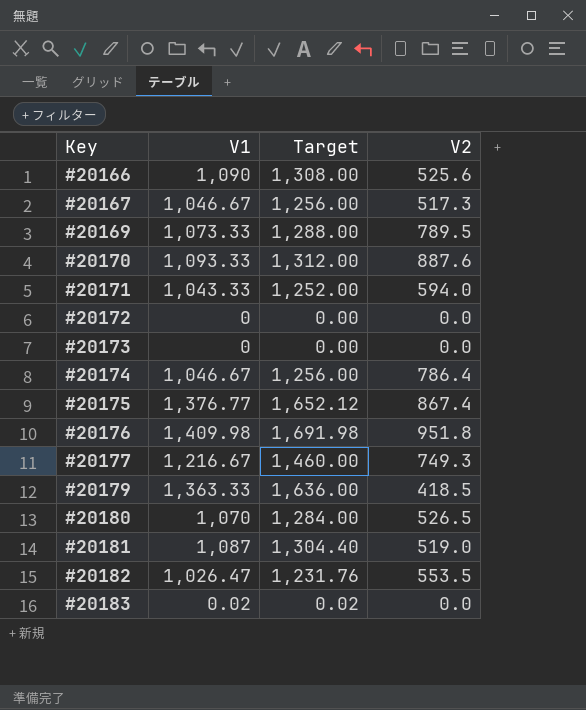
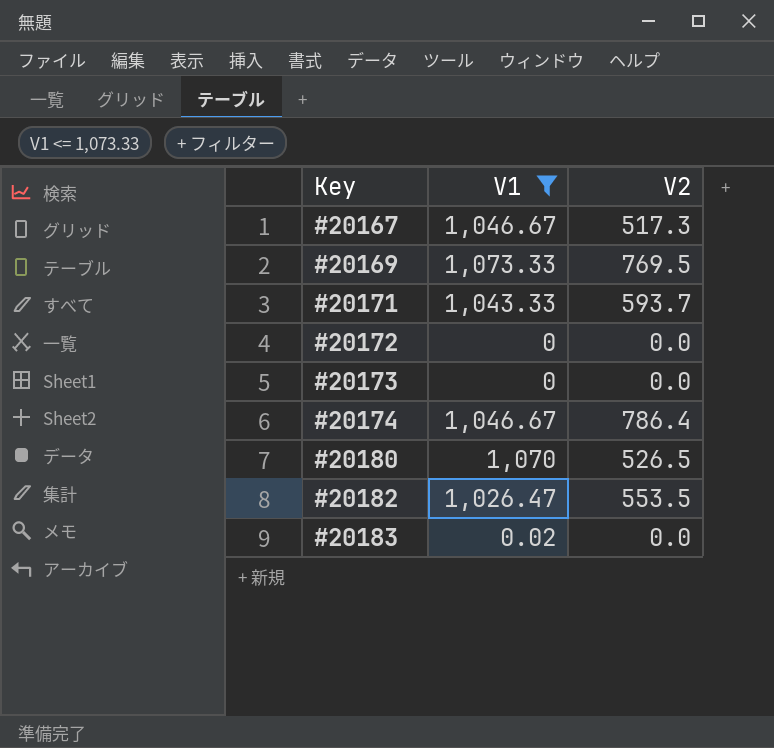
filter: none -> V1 <= 1,073.33
column Target | formula: [V1] * 1.2 -> none
#20169 | V2: 789.5 -> 769.5
#20171 | V2: 594.0 -> 593.7

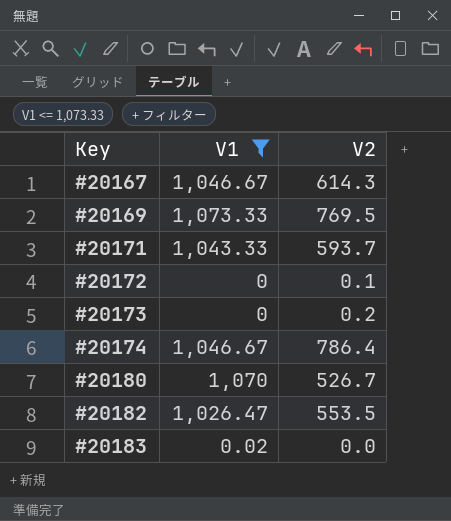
#20167 | V2: 517.3 -> 614.3
#20172 | V2: 0.0 -> 0.1
#20173 | V2: 0.0 -> 0.2
#20180 | V2: 526.5 -> 526.7

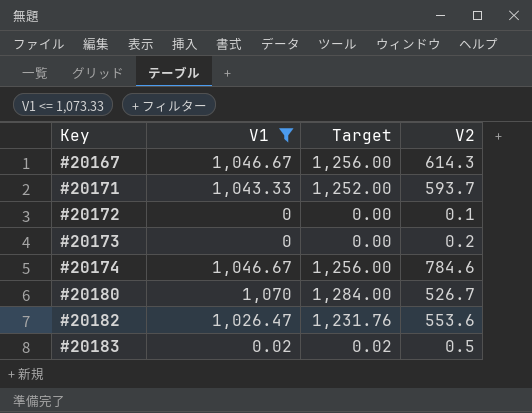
column Target | formula: none -> [V1] * 1.2
row #20169: 1,073.33 | 769.5 -> none
#20174 | V2: 786.4 -> 784.6
#20182 | V2: 553.5 -> 553.6
#20183 | V2: 0.0 -> 0.5

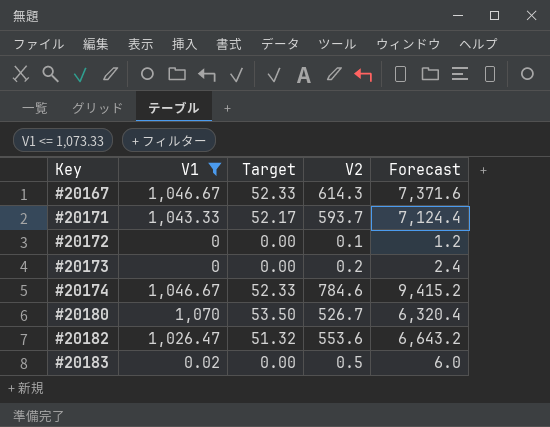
column Target | formula: [V1] * 1.2 -> [V1] * 0.05
column Forecast | formula: none -> [V2] * 12

